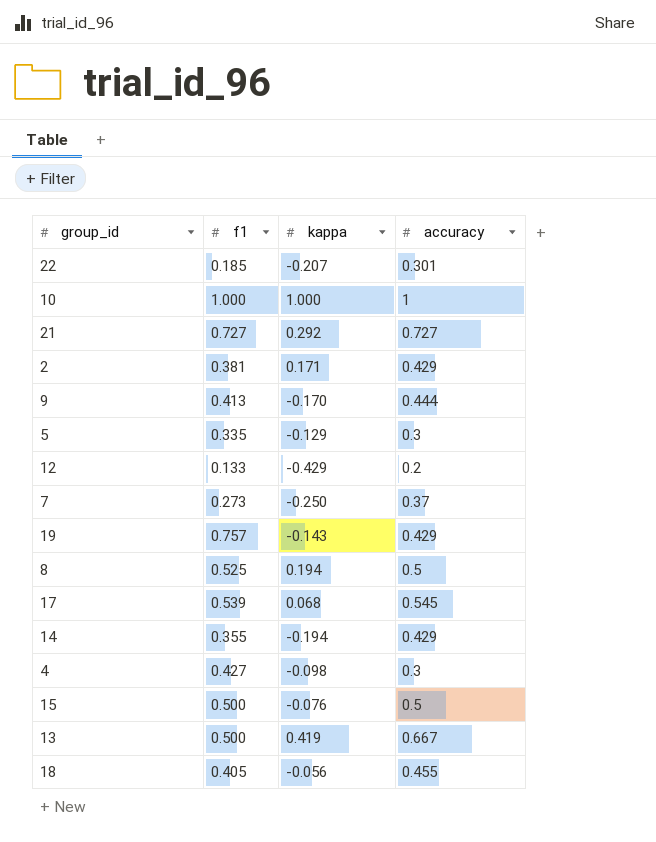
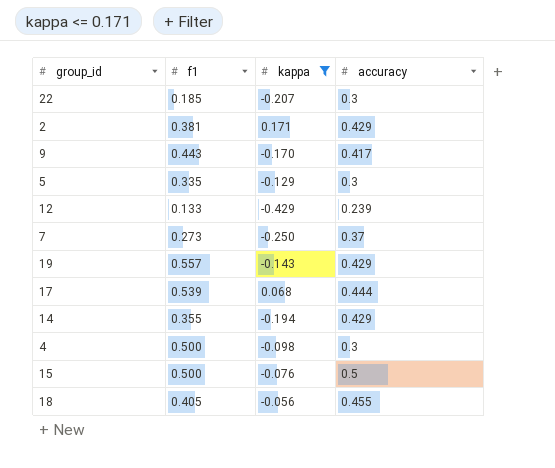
filter: none -> kappa <= 0.171
22 | accuracy: 0.301 -> 0.3
9 | f1: 0.413 -> 0.443
9 | accuracy: 0.444 -> 0.417
12 | accuracy: 0.2 -> 0.239
19 | f1: 0.757 -> 0.557
17 | accuracy: 0.545 -> 0.444
4 | f1: 0.427 -> 0.500

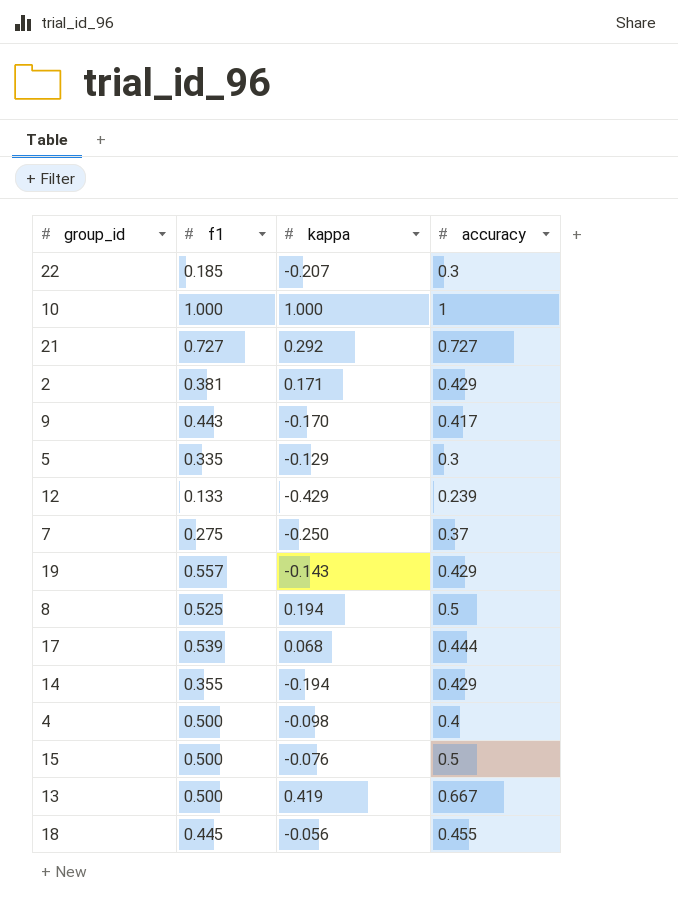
filter: kappa <= 0.171 -> none
7 | f1: 0.273 -> 0.275
4 | accuracy: 0.3 -> 0.4
18 | f1: 0.405 -> 0.445

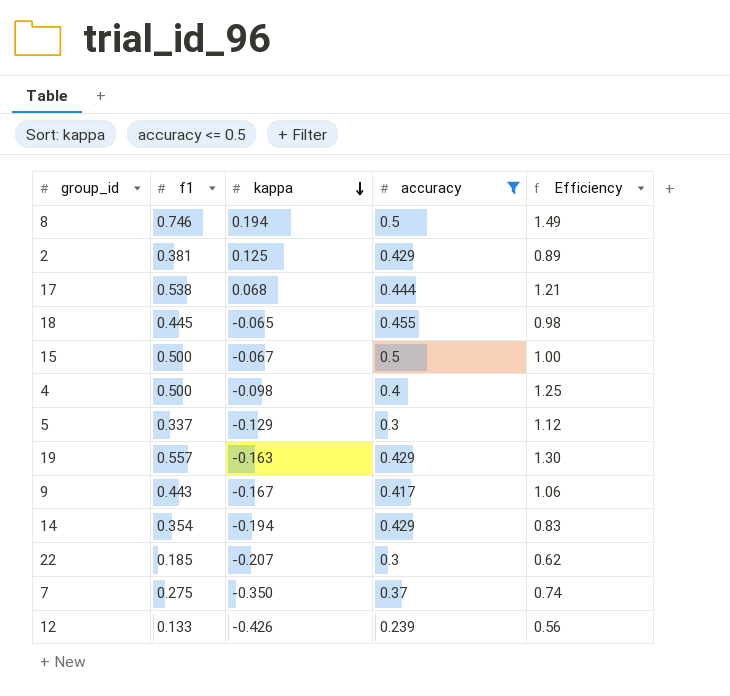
filter: none -> accuracy <= 0.5
row order: none -> kappa descending
column Efficiency | formula: none -> [f1] / [accuracy]
8 | f1: 0.525 -> 0.746
2 | kappa: 0.171 -> 0.125
17 | f1: 0.539 -> 0.538
18 | kappa: -0.056 -> -0.065
15 | kappa: -0.076 -> -0.067
5 | f1: 0.335 -> 0.337
19 | kappa: -0.143 -> -0.163
9 | kappa: -0.170 -> -0.167
14 | f1: 0.355 -> 0.354
7 | kappa: -0.250 -> -0.350
12 | kappa: -0.429 -> -0.426

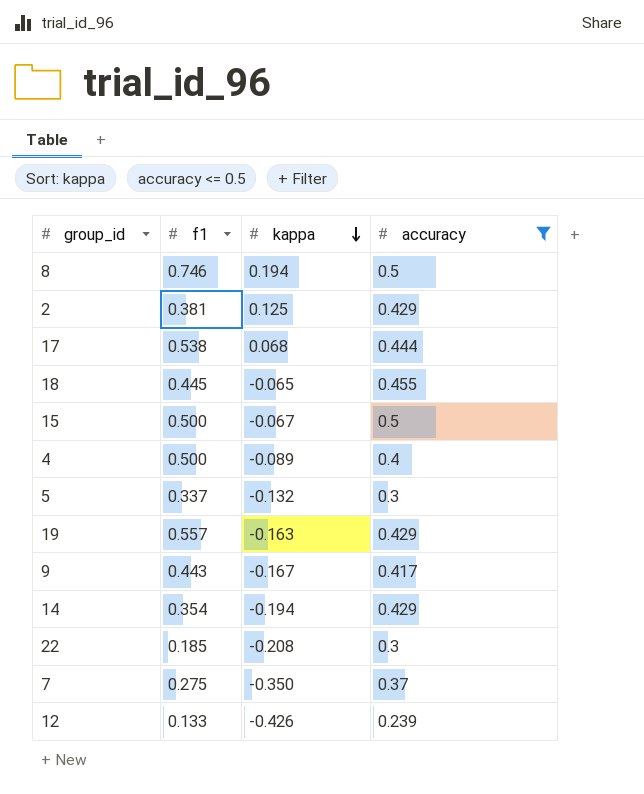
column Efficiency | formula: [f1] / [accuracy] -> none
4 | kappa: -0.098 -> -0.089
5 | kappa: -0.129 -> -0.132
22 | kappa: -0.207 -> -0.208

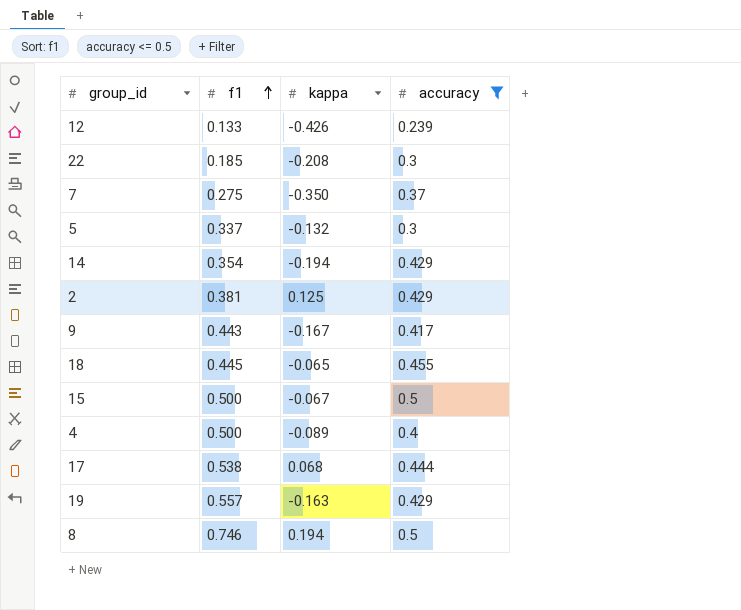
row order: kappa descending -> f1 ascending

